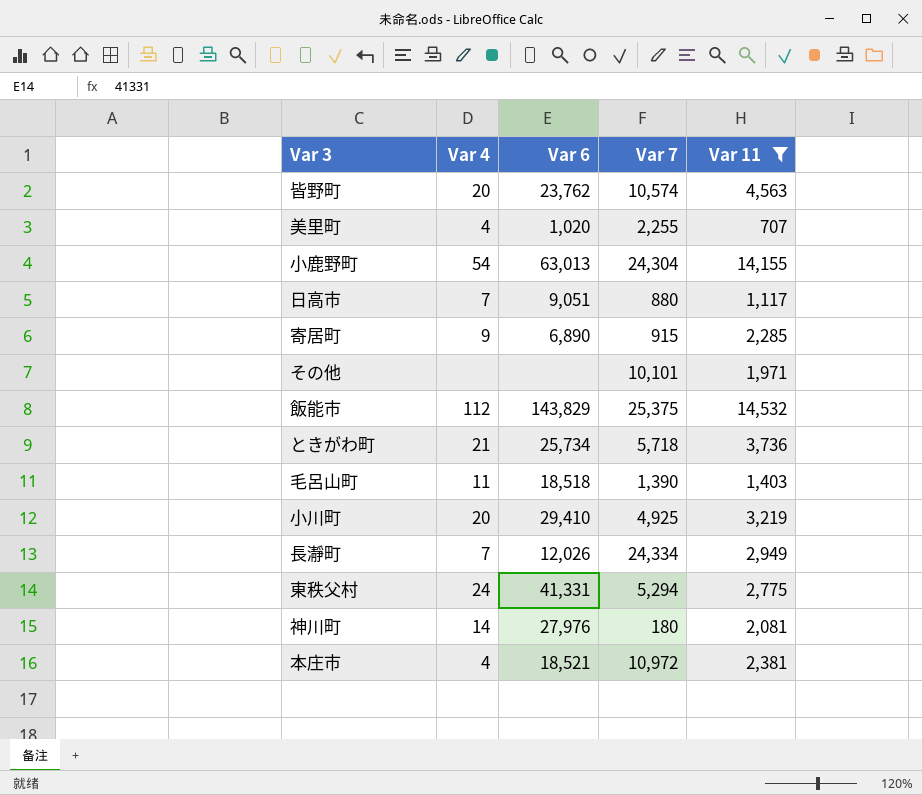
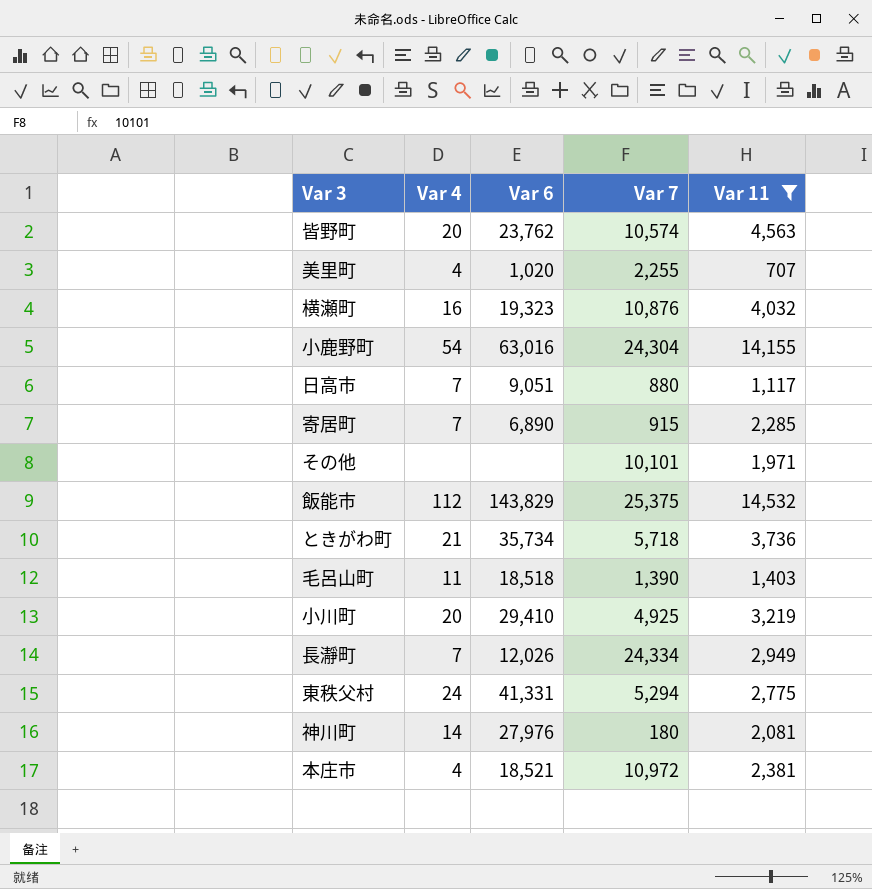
row 横瀬町: none -> 16 | 19,323 | 10,876 | 4,032
小鹿野町 | Var 6: 63,013 -> 63,016
寄居町 | Var 4: 9 -> 7
ときがわ町 | Var 6: 25,734 -> 35,734

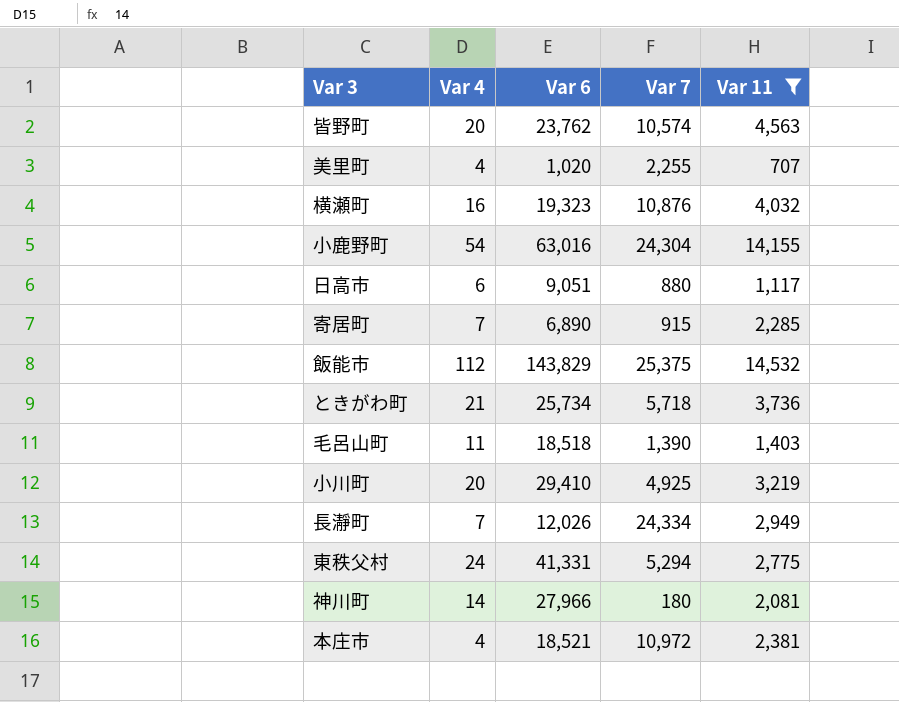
row その他: none | none | 10,101 | 1,971 -> none
日高市 | Var 4: 7 -> 6
ときがわ町 | Var 6: 35,734 -> 25,734
神川町 | Var 6: 27,976 -> 27,966

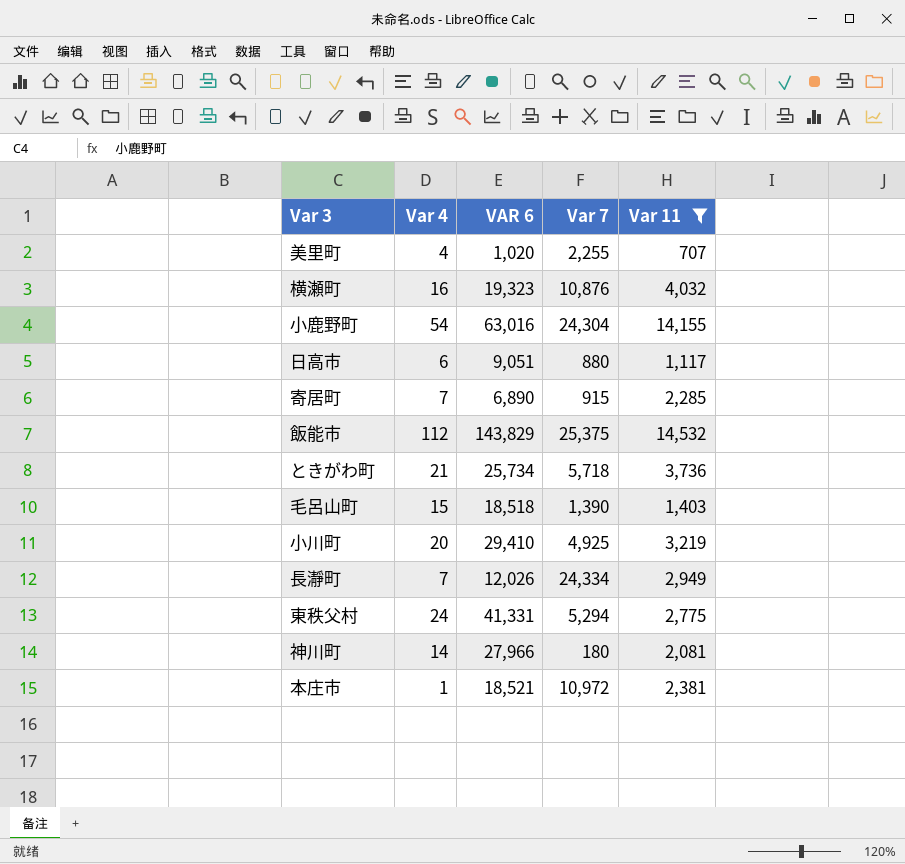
column name: Var 6 -> VAR 6
row 皆野町: 20 | 23,762 | 10,574 | 4,563 -> none
毛呂山町 | Var 4: 11 -> 15
本庄市 | Var 4: 4 -> 1

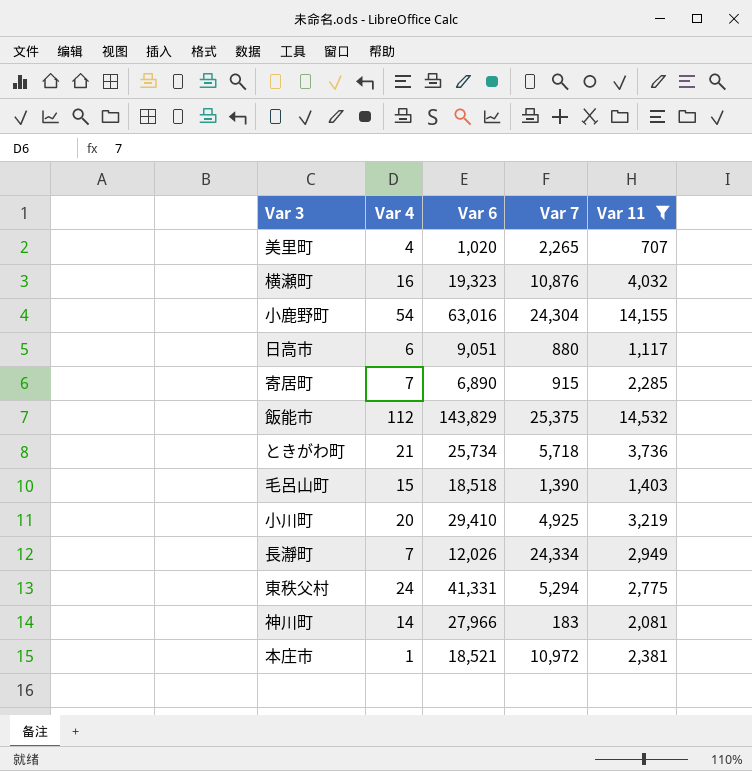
column name: VAR 6 -> Var 6
美里町 | Var 7: 2,255 -> 2,265
神川町 | Var 7: 180 -> 183

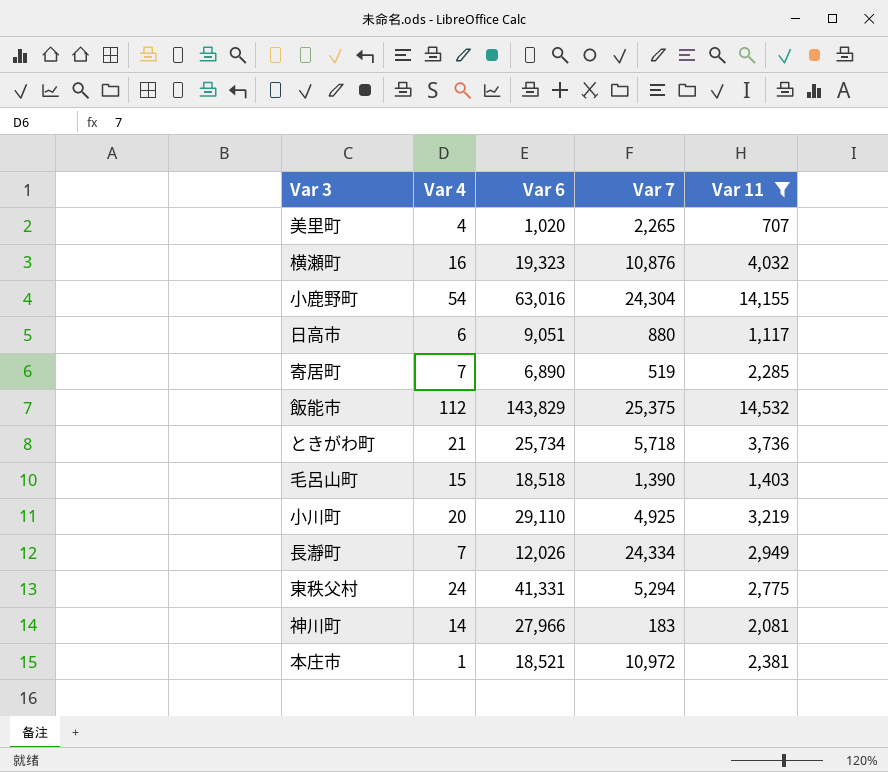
寄居町 | Var 7: 915 -> 519
小川町 | Var 6: 29,410 -> 29,110

